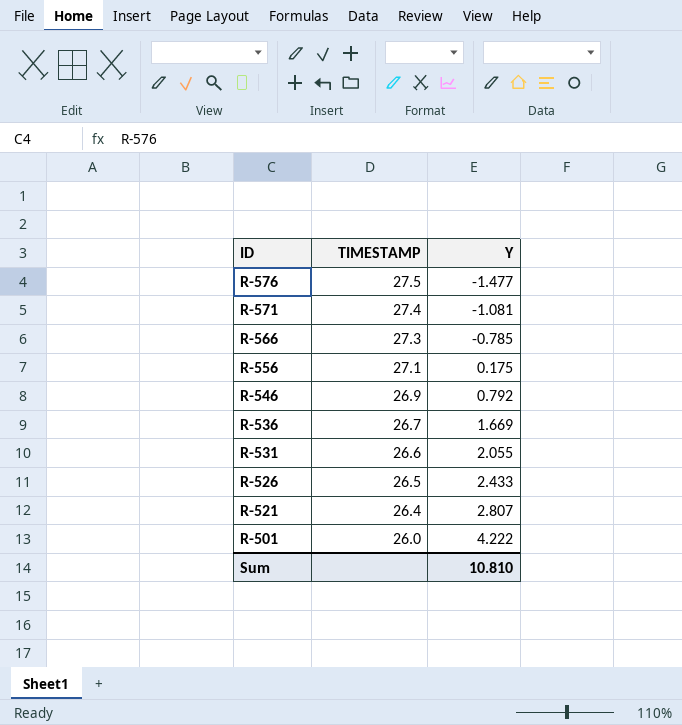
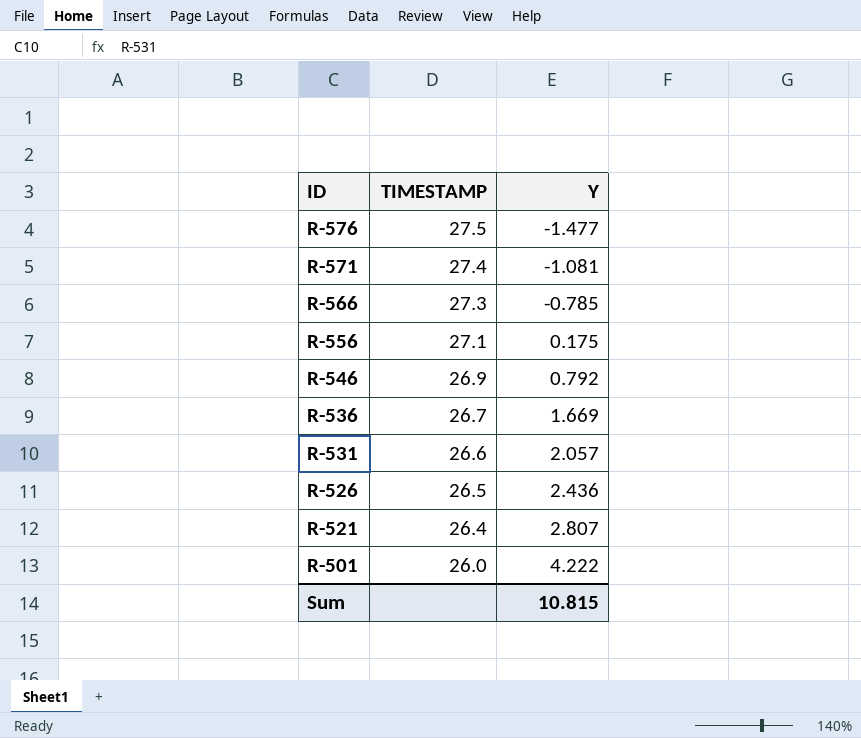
R-531 | Y: 2.055 -> 2.057
R-526 | Y: 2.433 -> 2.436
Sum | Y: 10.810 -> 10.815

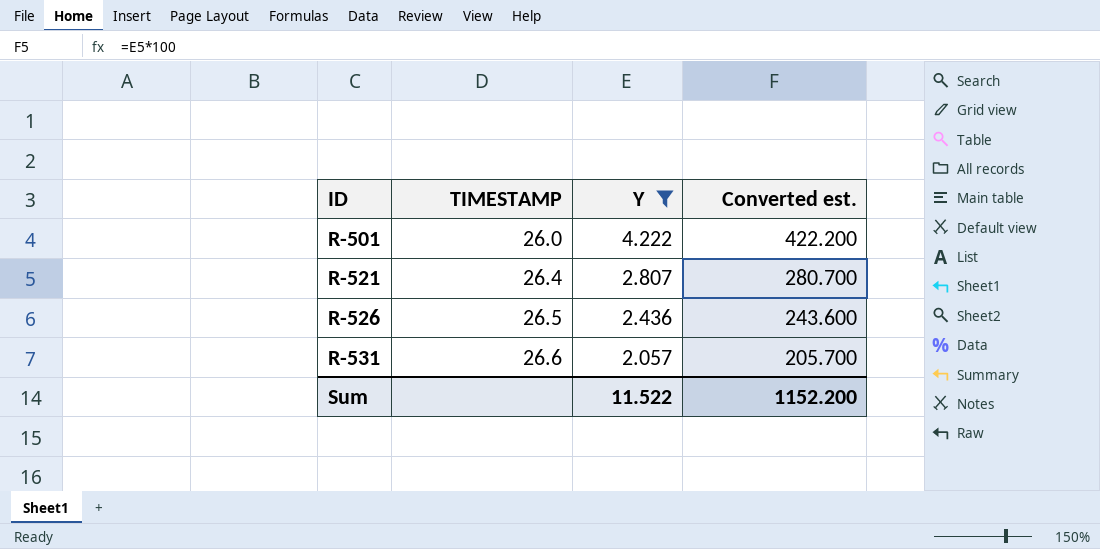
filter: none -> Y >= 2.057
row order: ID descending -> ID ascending
column Converted est. | formula: none -> [Y] * 100
Sum | Y: 10.815 -> 11.522

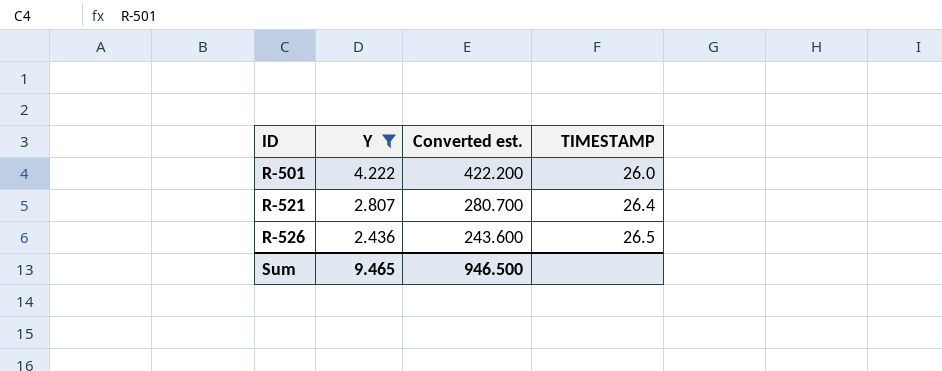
column TIMESTAMP | position: 2 -> 4
row R-531: 26.6 | 2.057 | 205.700 -> none
Sum | Y: 11.522 -> 9.465
Sum | Converted est.: 1152.200 -> 946.500

